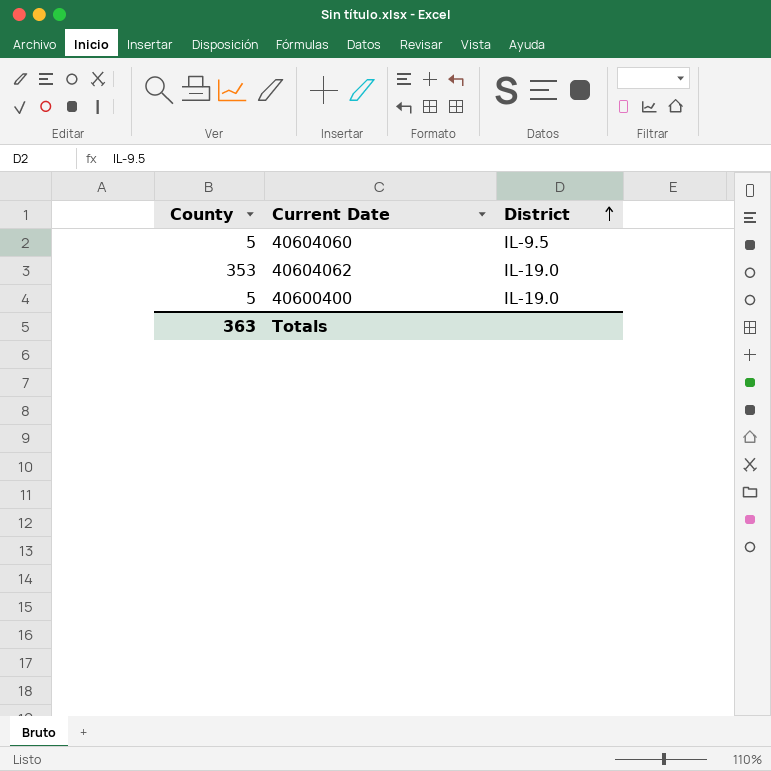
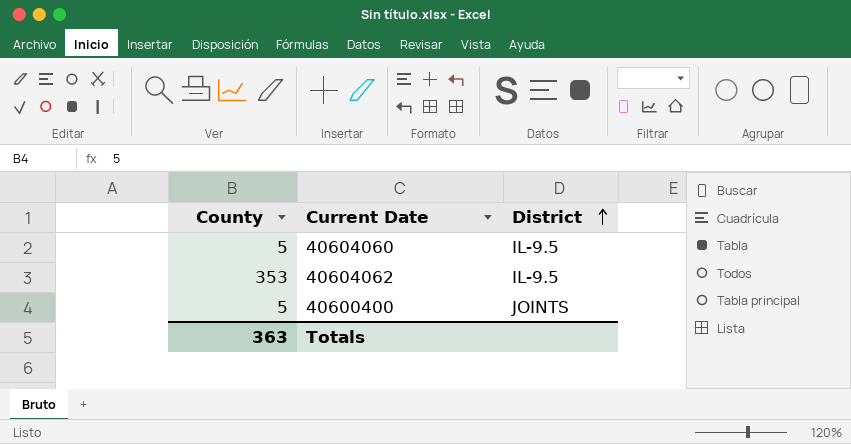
40604062 | District: IL-19.0 -> IL-9.5
40600400 | District: IL-19.0 -> JOINTS

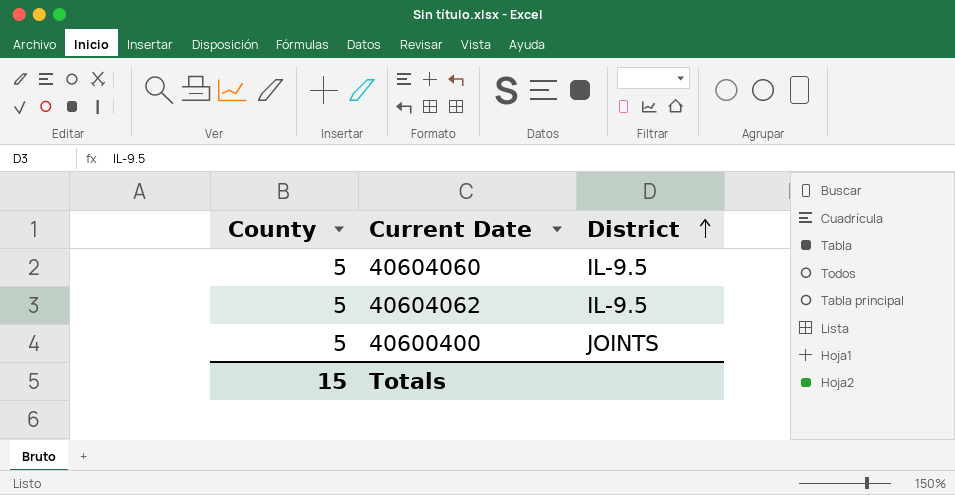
40604062 | County: 353 -> 5
Totals | County: 363 -> 15

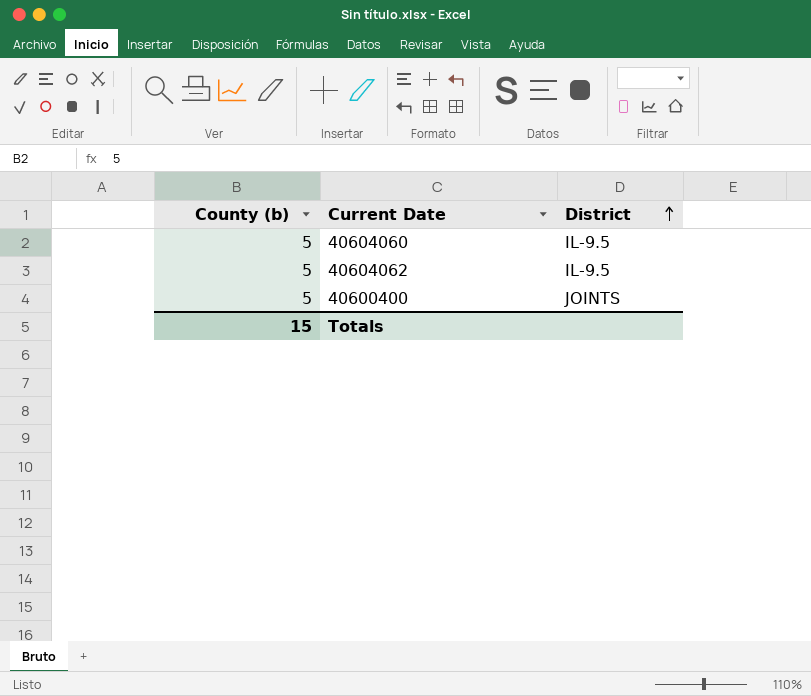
column name: County -> County (b)

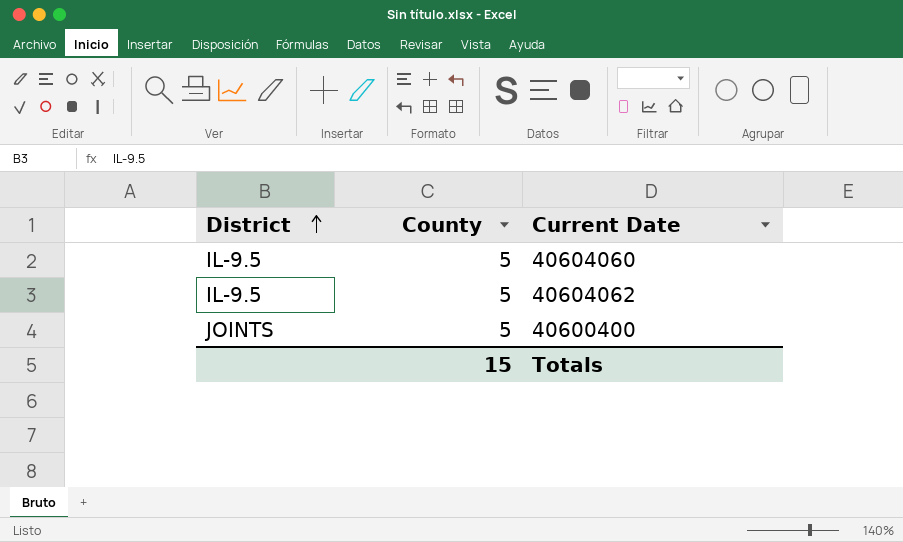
column District | position: 3 -> 1
column name: County (b) -> County

